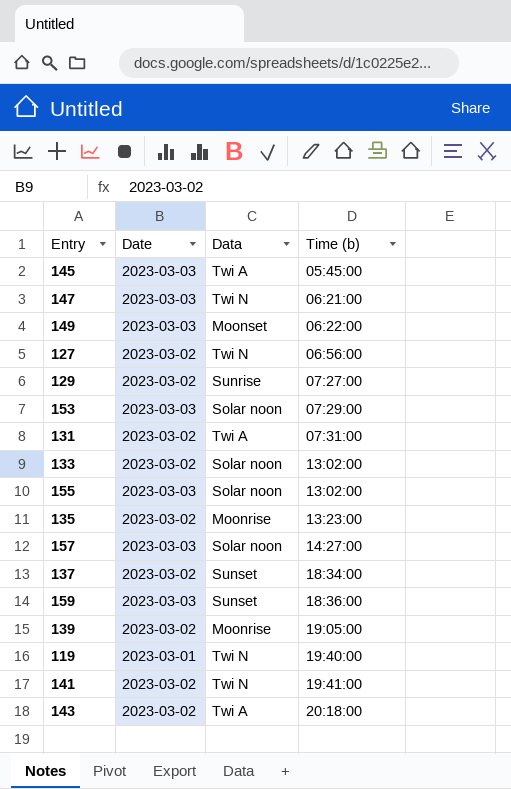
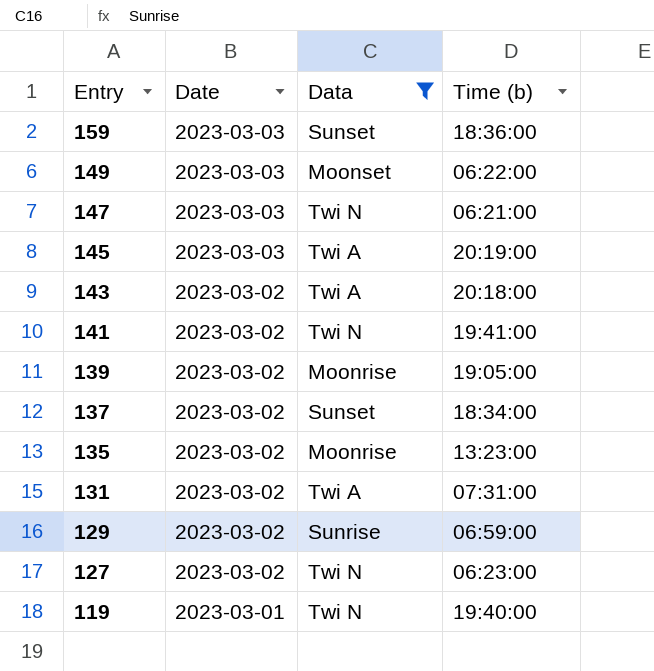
filter: none -> Data != Solar noon
row order: Time (b) ascending -> Entry descending
145 | Time (b): 05:45:00 -> 20:19:00
129 | Time (b): 07:27:00 -> 06:59:00
127 | Time (b): 06:56:00 -> 06:23:00

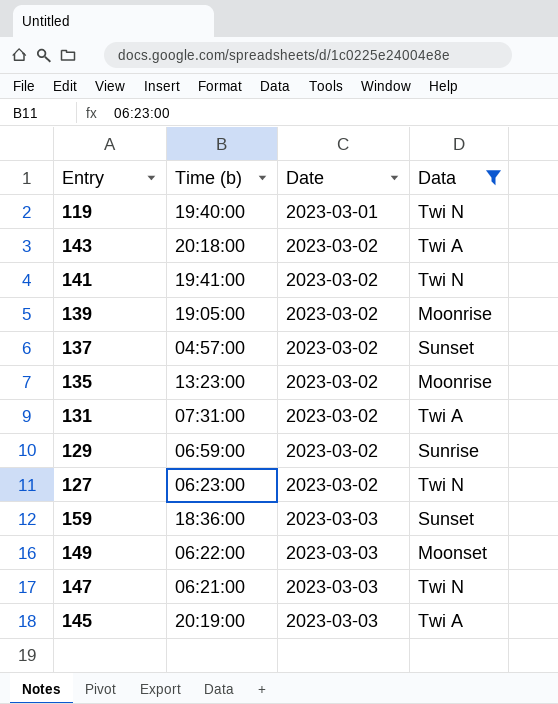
row order: Entry descending -> Date ascending
column Time (b) | position: 4 -> 2
137 | Time (b): 18:34:00 -> 04:57:00

